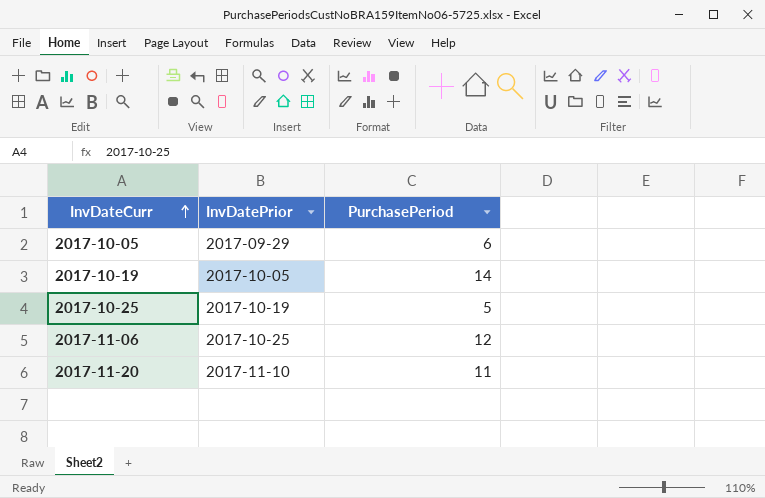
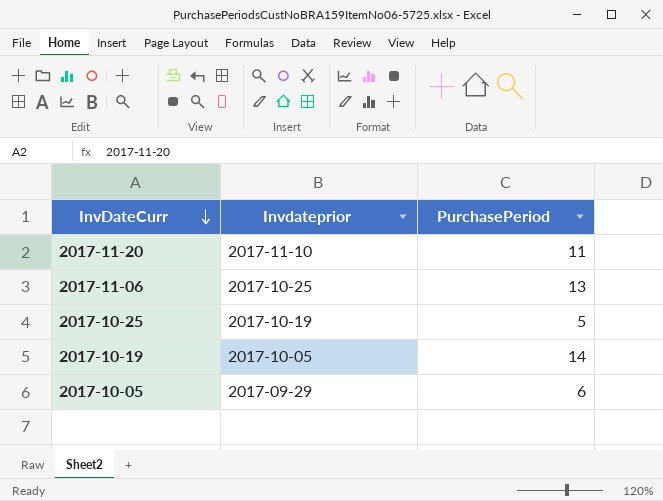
row order: InvDateCurr ascending -> InvDateCurr descending
column name: InvDatePrior -> Invdateprior
2017-11-06 | PurchasePeriod: 12 -> 13

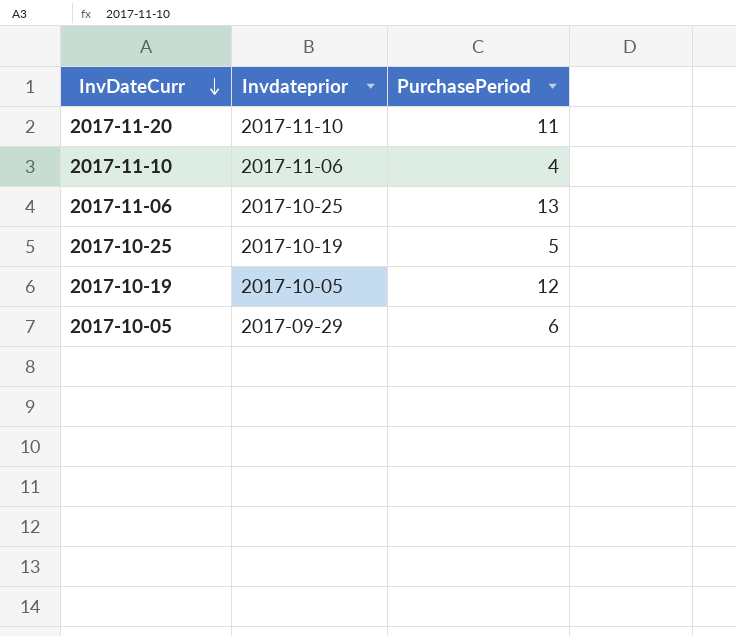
row 2017-11-10: none -> 2017-11-06 | 4
2017-10-19 | PurchasePeriod: 14 -> 12

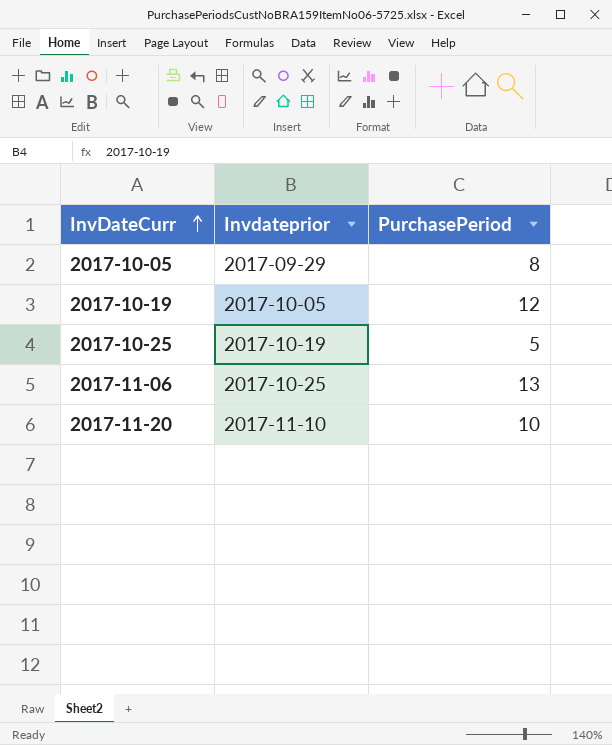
row order: InvDateCurr descending -> InvDateCurr ascending
row 2017-11-10: 2017-11-06 | 4 -> none
2017-10-05 | PurchasePeriod: 6 -> 8
2017-11-20 | PurchasePeriod: 11 -> 10

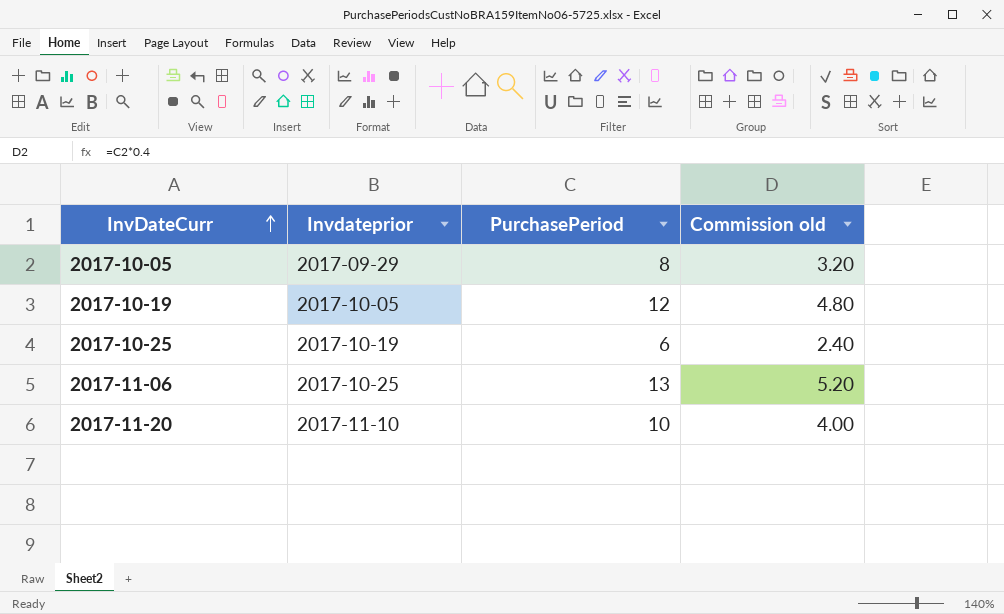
column Commission old | formula: none -> [PurchasePeriod] * 0.4
2017-10-25 | PurchasePeriod: 5 -> 6

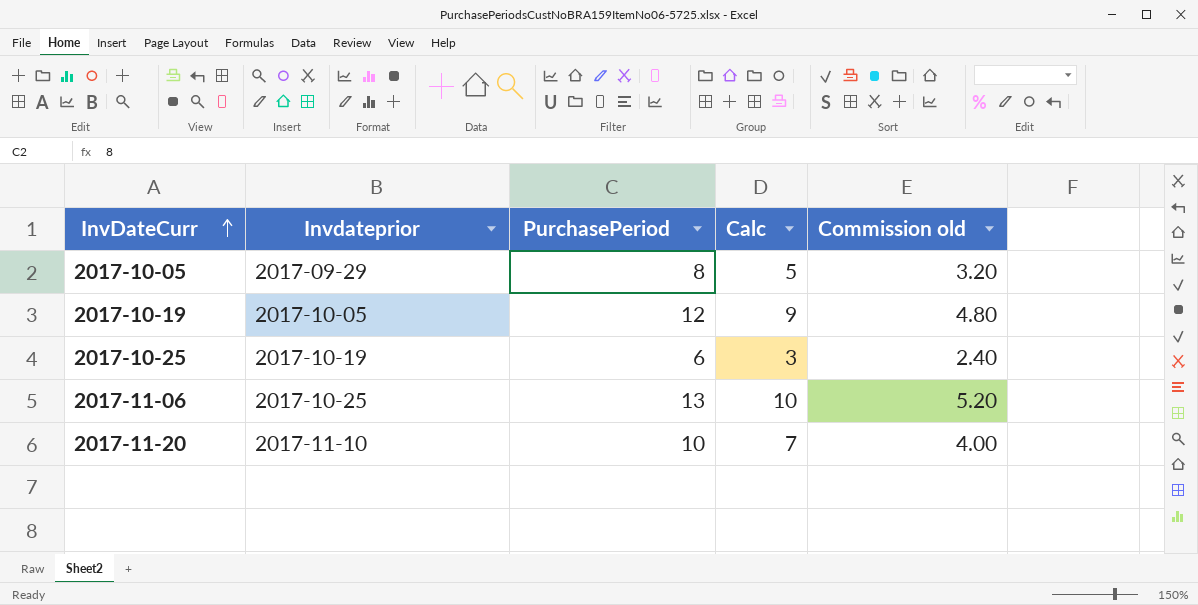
column Calc | formula: none -> [PurchasePeriod] - 3

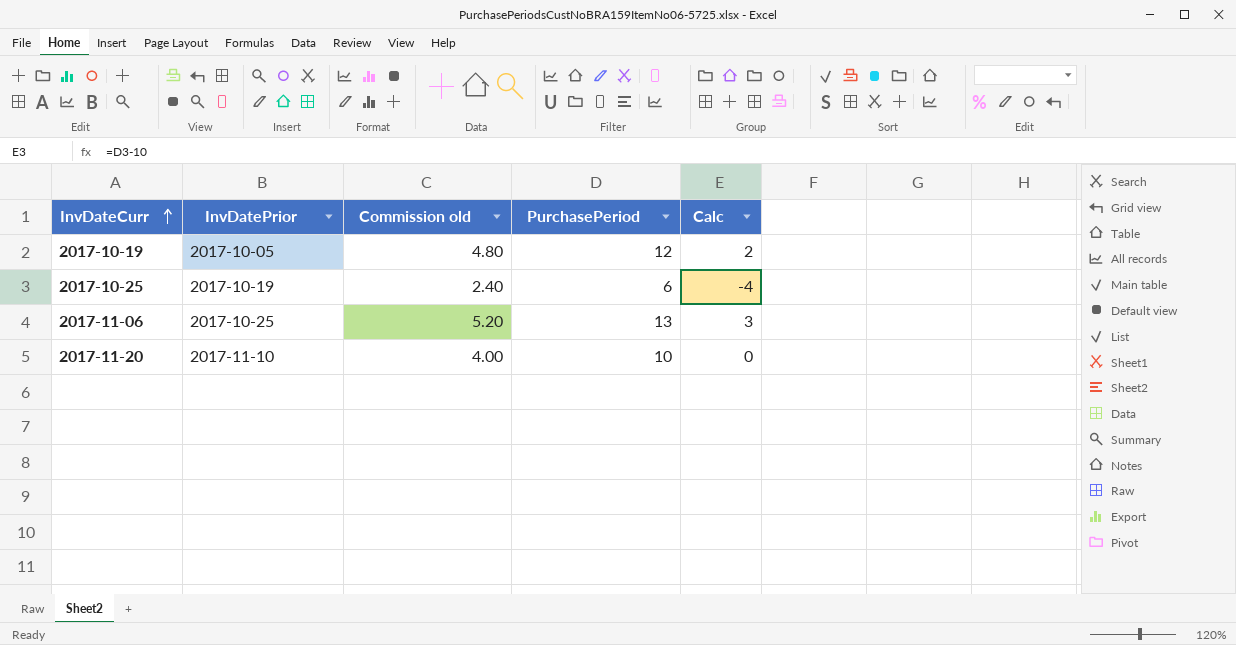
column name: Invdateprior -> InvDatePrior
column Commission old | position: 5 -> 3
column Calc | formula: [PurchasePeriod] - 3 -> [PurchasePeriod] - 10
row 2017-10-05: 2017-09-29 | 8 | 5 | 3.20 -> none

